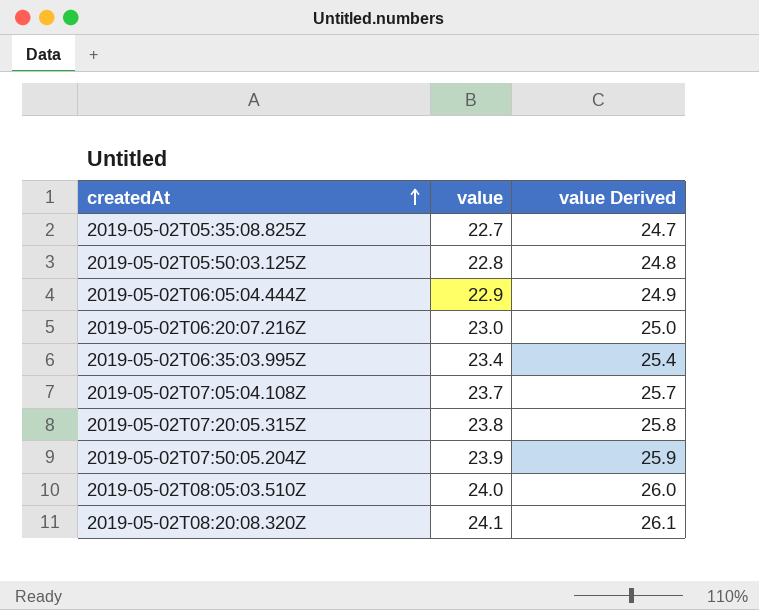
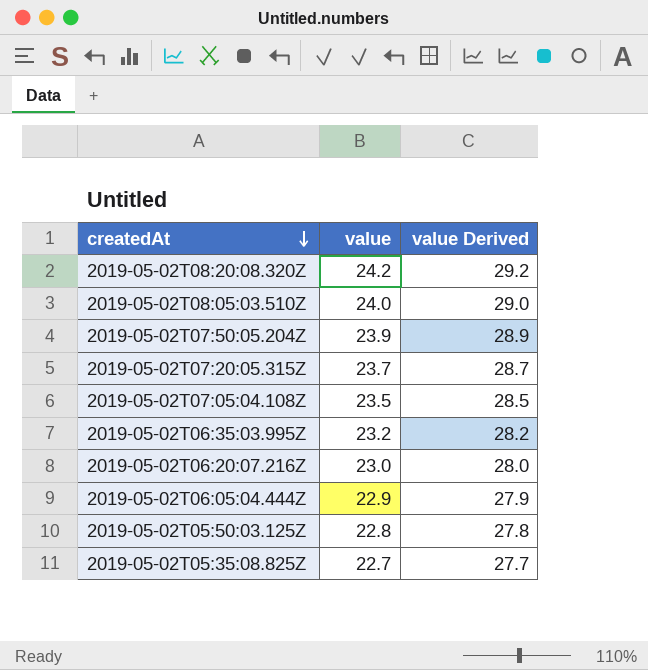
row order: createdAt ascending -> createdAt descending
column value Derived | formula: [value] + 2 -> [value] + 5
2019-05-02T08:20:08.320Z | value: 24.1 -> 24.2
2019-05-02T07:20:05.315Z | value: 23.8 -> 23.7
2019-05-02T07:05:04.108Z | value: 23.7 -> 23.5
2019-05-02T06:35:03.995Z | value: 23.4 -> 23.2

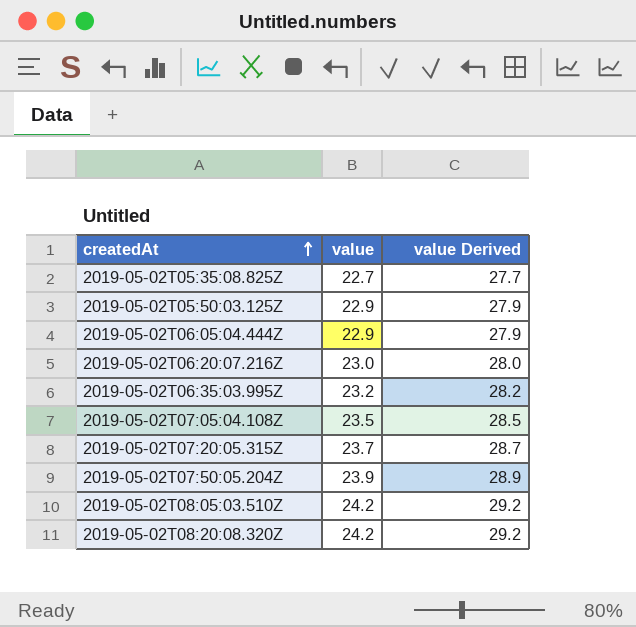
row order: createdAt descending -> createdAt ascending
2019-05-02T05:50:03.125Z | value: 22.8 -> 22.9
2019-05-02T05:50:03.125Z | value Derived: 27.8 -> 27.9
2019-05-02T08:05:03.510Z | value: 24.0 -> 24.2
2019-05-02T08:05:03.510Z | value Derived: 29.0 -> 29.2

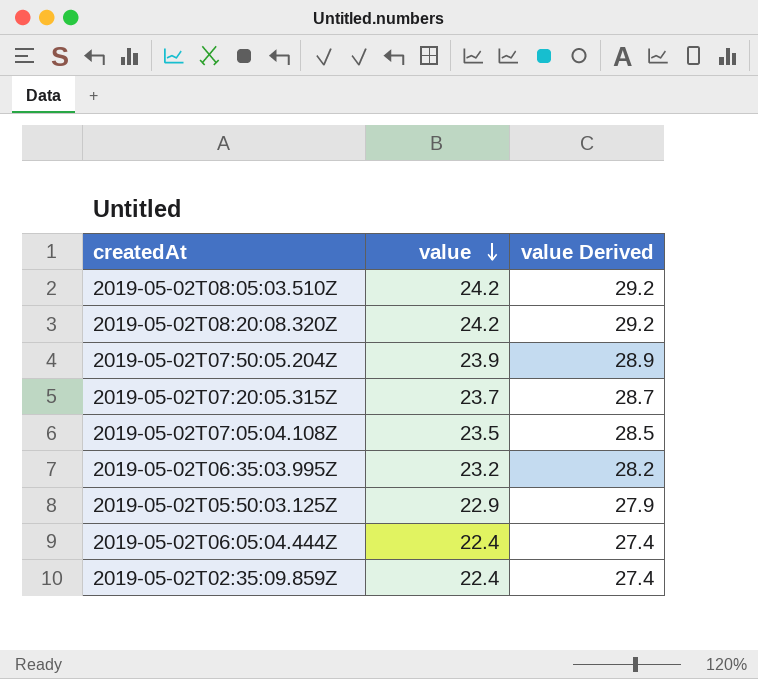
row order: createdAt ascending -> value descending
row 2019-05-02T05:35:08.825Z: 22.7 | 27.7 -> none
row 2019-05-02T06:20:07.216Z: 23.0 | 28.0 -> none
2019-05-02T06:05:04.444Z | value: 22.9 -> 22.4
2019-05-02T06:05:04.444Z | value Derived: 27.9 -> 27.4
row 2019-05-02T02:35:09.859Z: none -> 22.4 | 27.4

